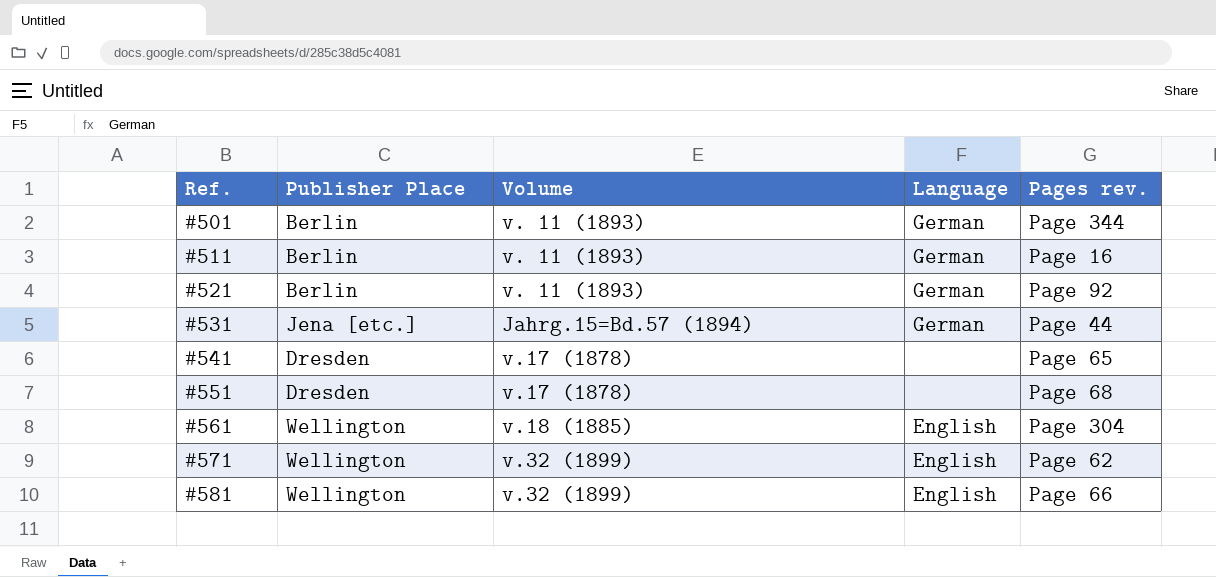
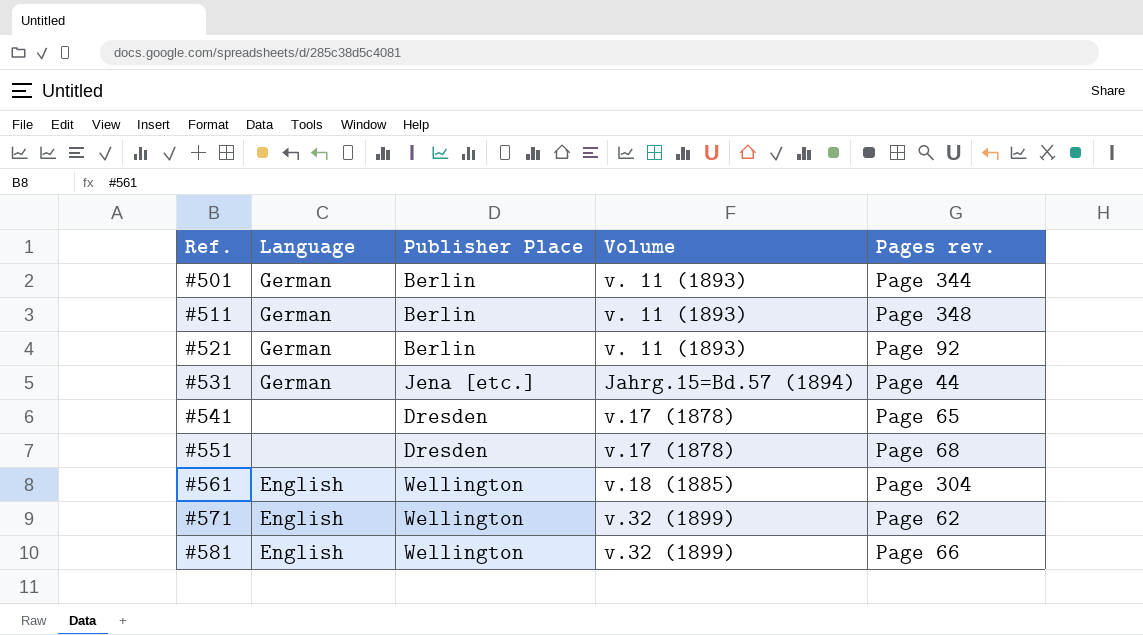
column Language | position: 4 -> 2
#511 | Pages rev.: Page 16 -> Page 348

